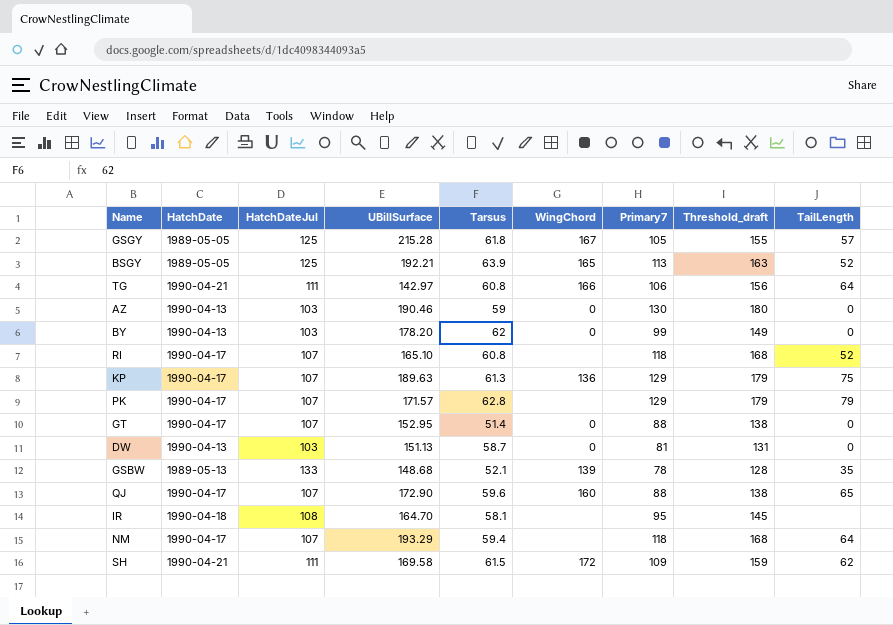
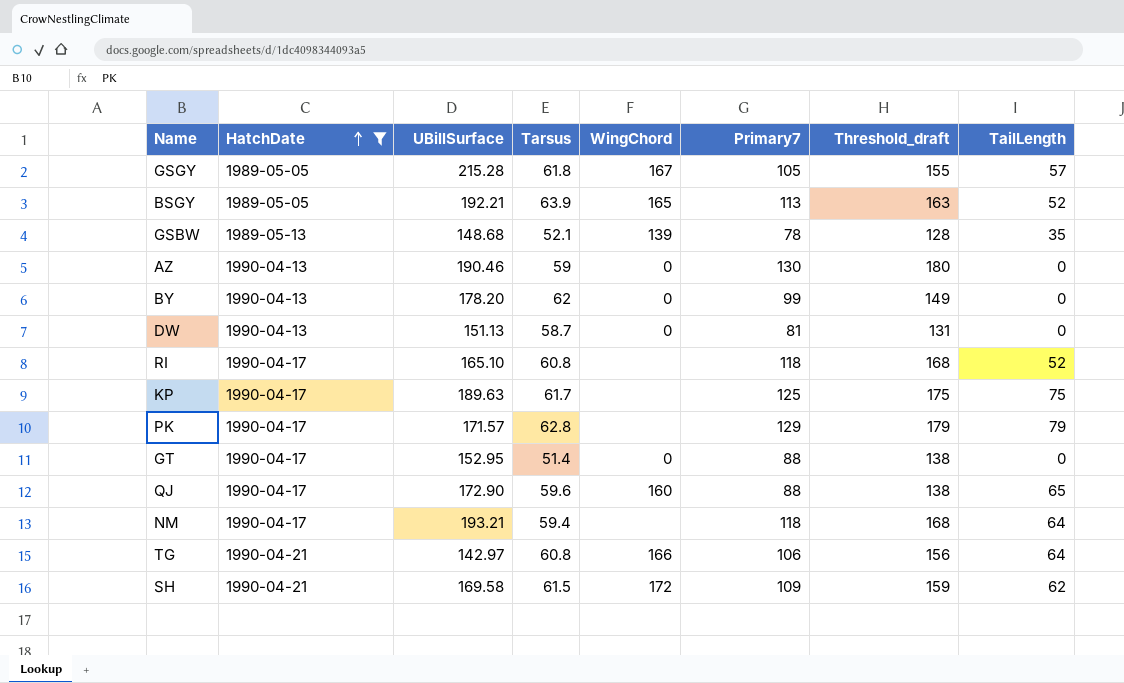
filter: none -> HatchDate != 1990-04-18
row order: none -> HatchDate ascending
column HatchDateJul | position: 3 -> none
KP | Tarsus: 61.3 -> 61.7
KP | WingChord: 136 -> none
KP | Primary7: 129 -> 125
KP | Threshold_draft: 179 -> 175
NM | UBillSurface: 193.29 -> 193.21

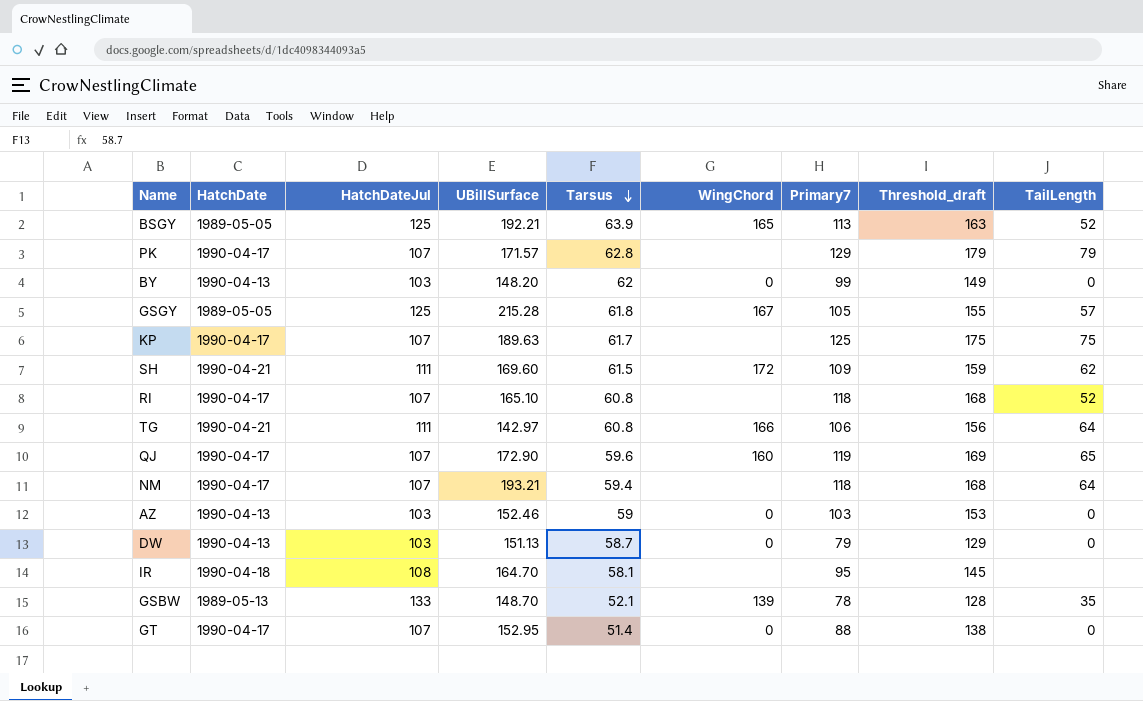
filter: HatchDate != 1990-04-18 -> none
row order: HatchDate ascending -> Tarsus descending
column HatchDateJul | position: none -> 3
BY | UBillSurface: 178.20 -> 148.20
SH | UBillSurface: 169.58 -> 169.60
QJ | Primary7: 88 -> 119
QJ | Threshold_draft: 138 -> 169
AZ | UBillSurface: 190.46 -> 152.46
AZ | Primary7: 130 -> 103
AZ | Threshold_draft: 180 -> 153
DW | Primary7: 81 -> 79
DW | Threshold_draft: 131 -> 129
GSBW | UBillSurface: 148.68 -> 148.70

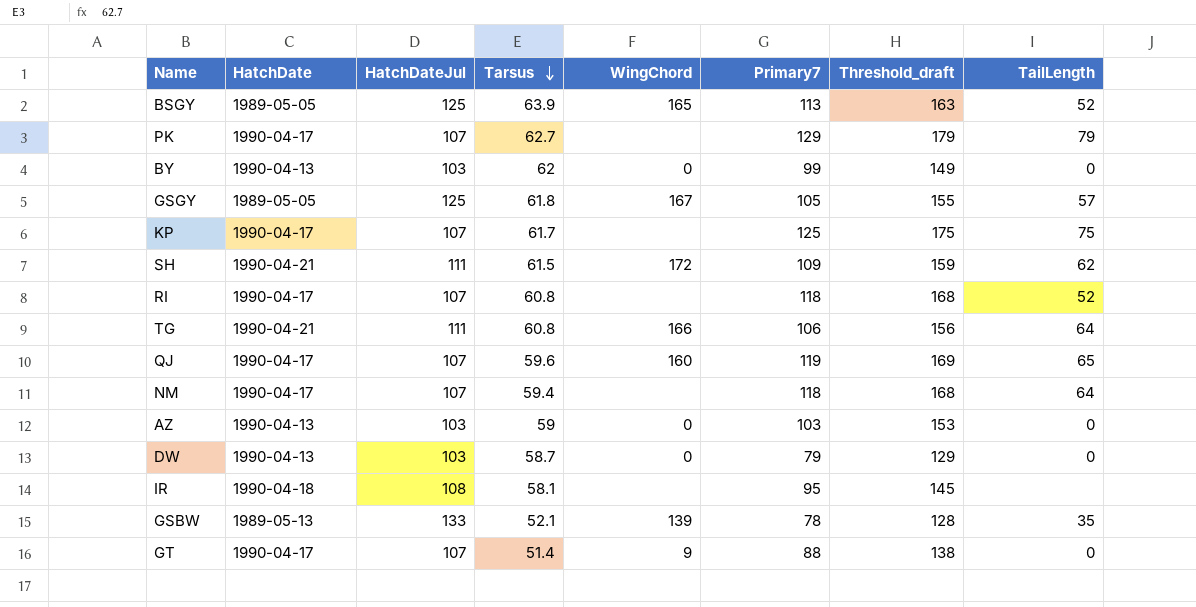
column UBillSurface | position: 4 -> none
PK | Tarsus: 62.8 -> 62.7
GT | WingChord: 0 -> 9

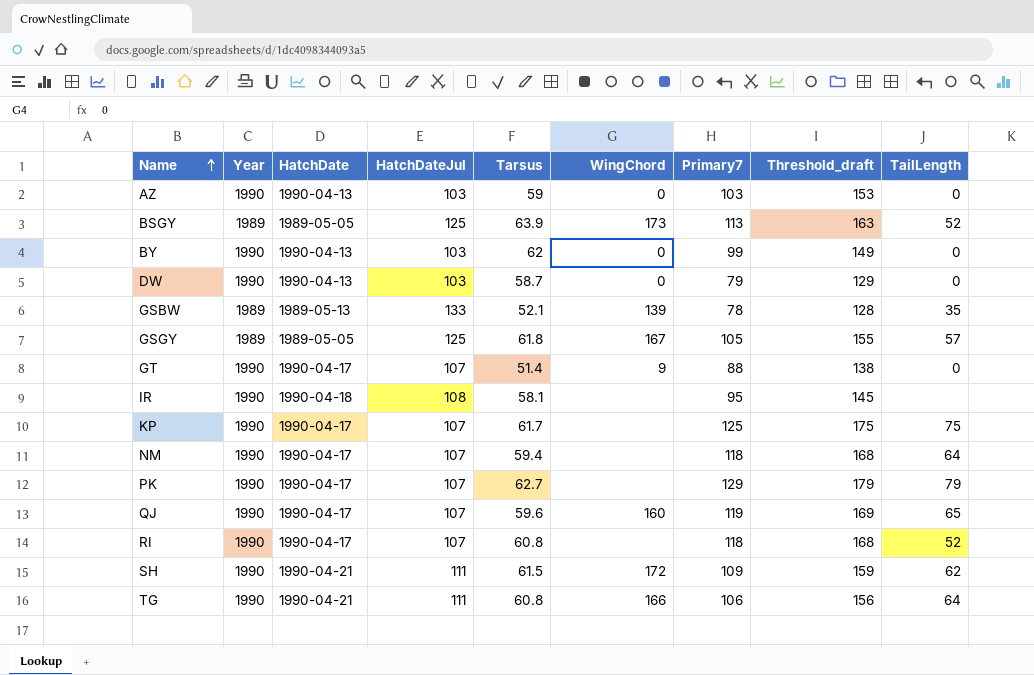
row order: Tarsus descending -> Name ascending
column Year | position: none -> 2
BSGY | WingChord: 165 -> 173

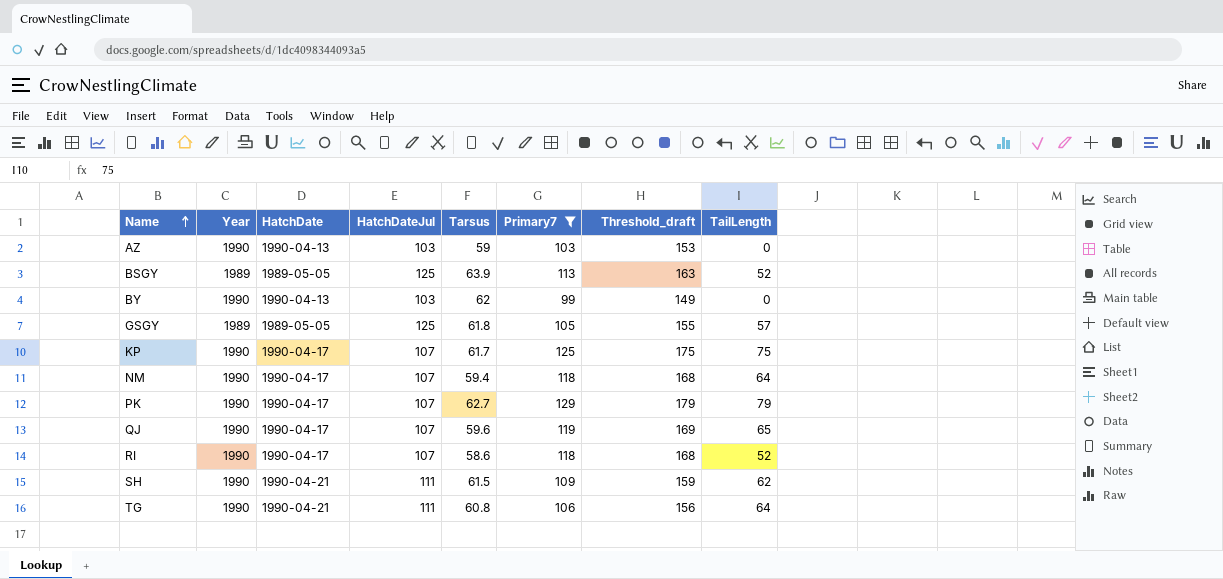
filter: none -> Primary7 >= 99
column WingChord | position: 6 -> none
RI | Tarsus: 60.8 -> 58.6

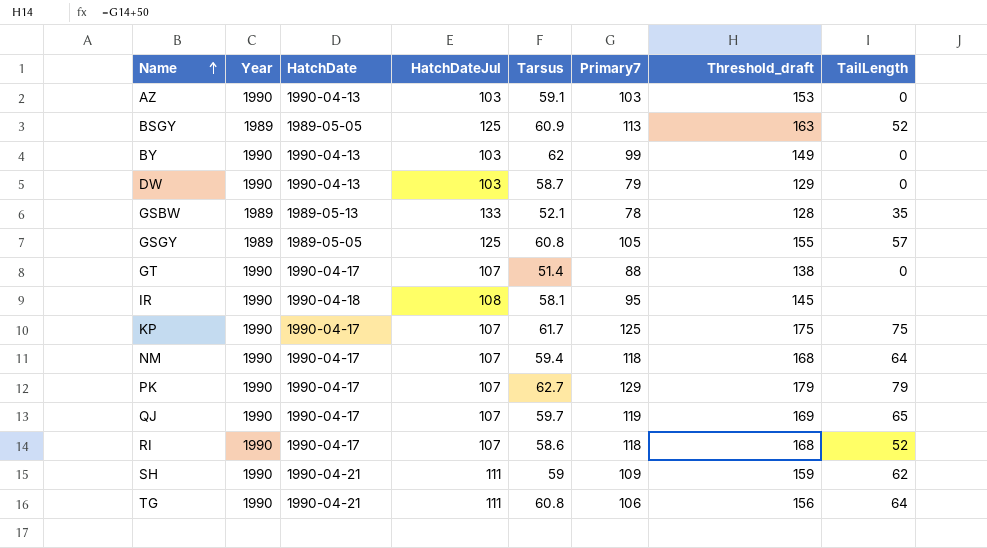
filter: Primary7 >= 99 -> none
AZ | Tarsus: 59 -> 59.1
BSGY | Tarsus: 63.9 -> 60.9
GSGY | Tarsus: 61.8 -> 60.8
QJ | Tarsus: 59.6 -> 59.7
SH | Tarsus: 61.5 -> 59

